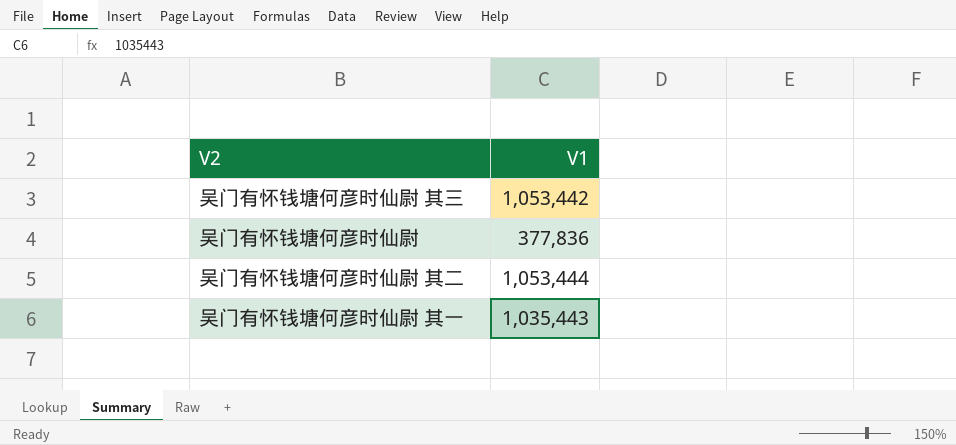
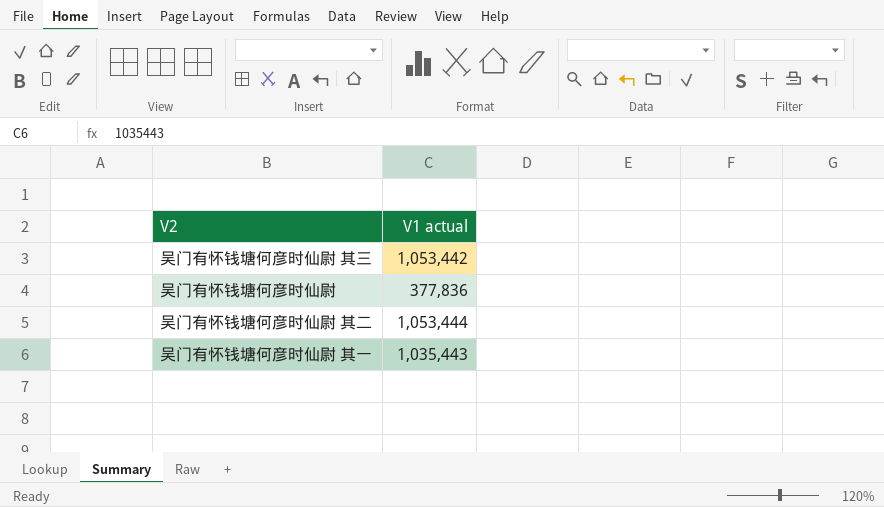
column name: V1 -> V1 actual

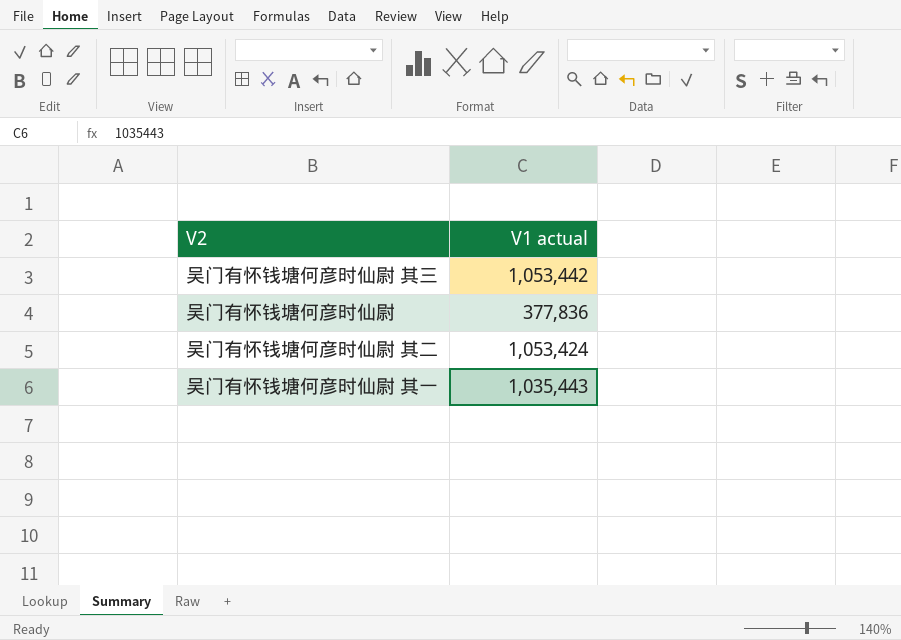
吴门有怀钱塘何彦时仙尉 其二 | V1 actual: 1,053,444 -> 1,053,424

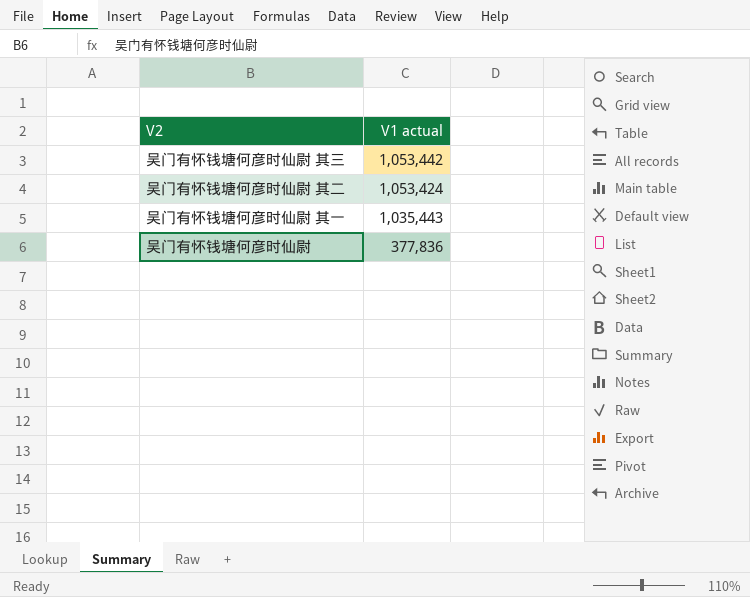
row order: none -> V1 actual descending

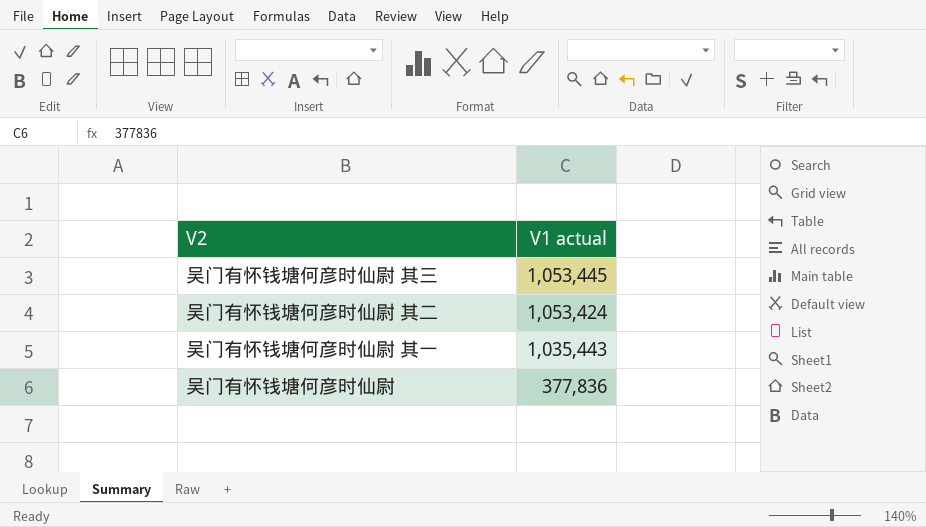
吴门有怀钱塘何彦时仙尉 其三 | V1 actual: 1,053,442 -> 1,053,445

